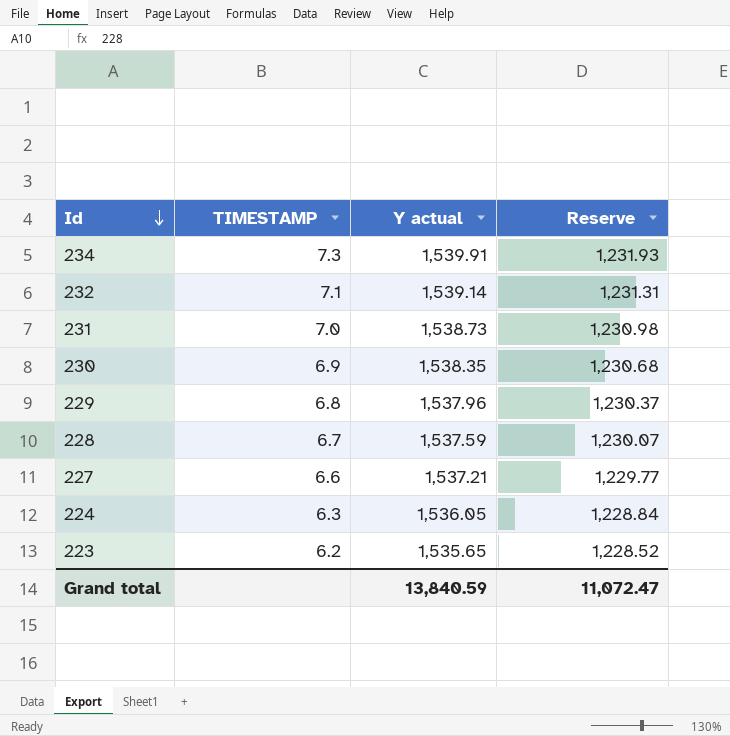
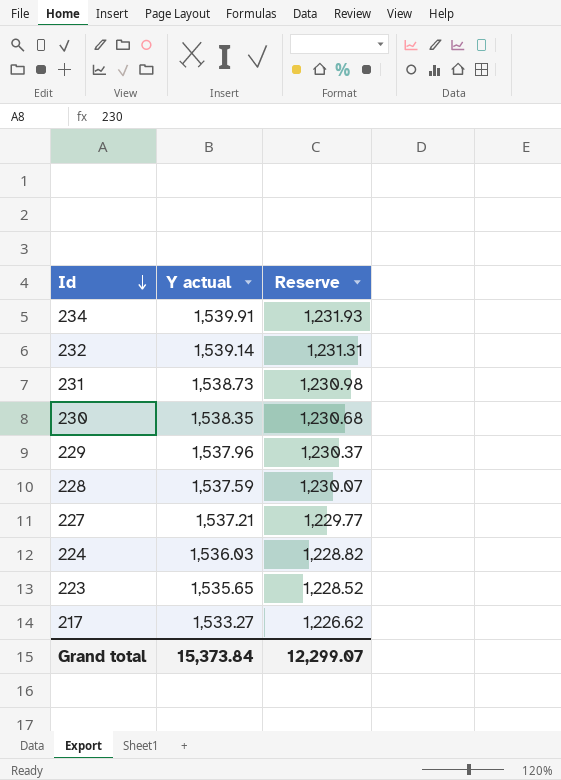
column TIMESTAMP | position: 2 -> none
224 | Y actual: 1,536.05 -> 1,536.03
224 | Reserve: 1,228.84 -> 1,228.82
row 217: none -> 1,533.27 | 1,226.62
Grand total | Y actual: 13,840.59 -> 15,373.84
Grand total | Reserve: 11,072.47 -> 12,299.07

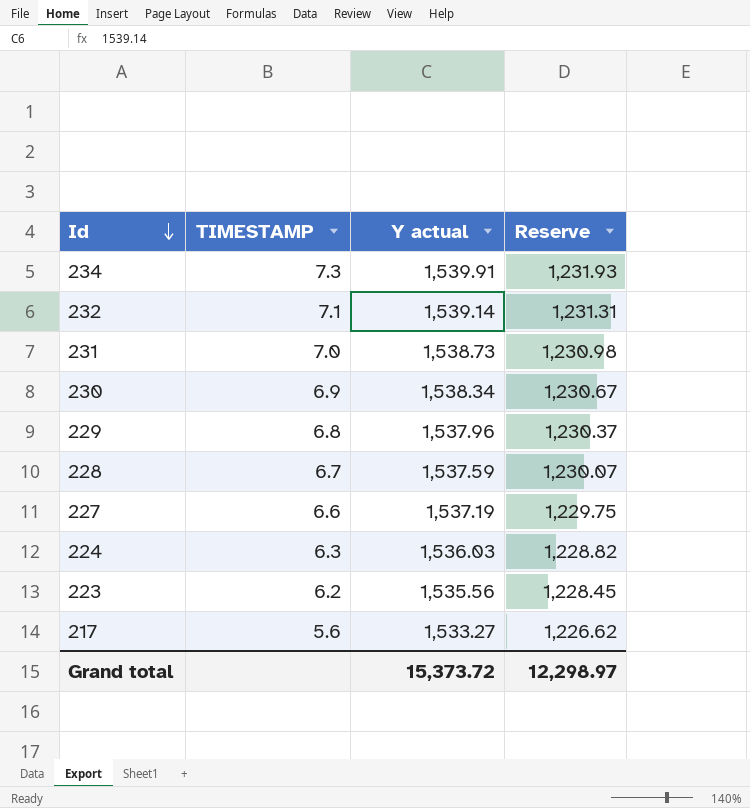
column TIMESTAMP | position: none -> 2
230 | Y actual: 1,538.35 -> 1,538.34
230 | Reserve: 1,230.68 -> 1,230.67
227 | Y actual: 1,537.21 -> 1,537.19
227 | Reserve: 1,229.77 -> 1,229.75
223 | Y actual: 1,535.65 -> 1,535.56
223 | Reserve: 1,228.52 -> 1,228.45
Grand total | Y actual: 15,373.84 -> 15,373.72
Grand total | Reserve: 12,299.07 -> 12,298.97

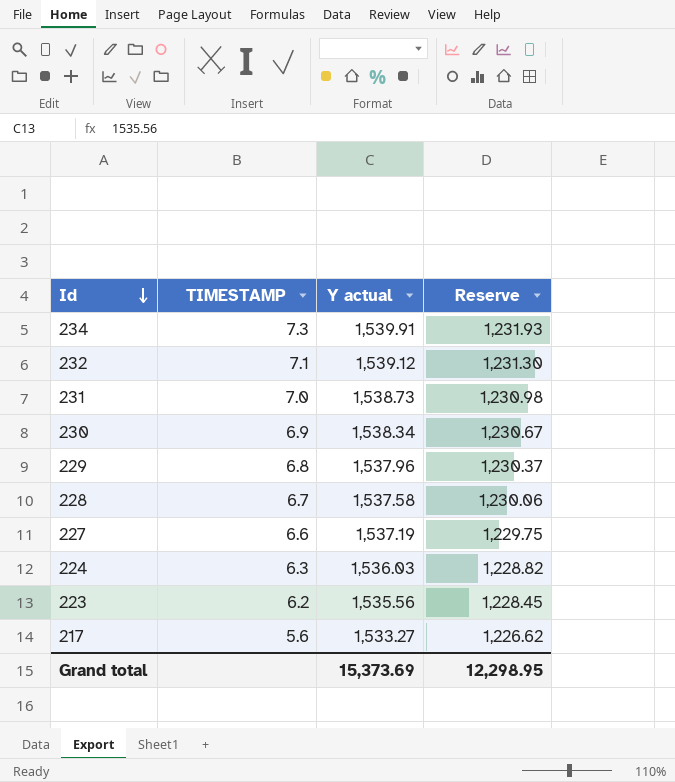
232 | Y actual: 1,539.14 -> 1,539.12
232 | Reserve: 1,231.31 -> 1,231.30
228 | Y actual: 1,537.59 -> 1,537.58
228 | Reserve: 1,230.07 -> 1,230.06
Grand total | Y actual: 15,373.72 -> 15,373.69
Grand total | Reserve: 12,298.97 -> 12,298.95

